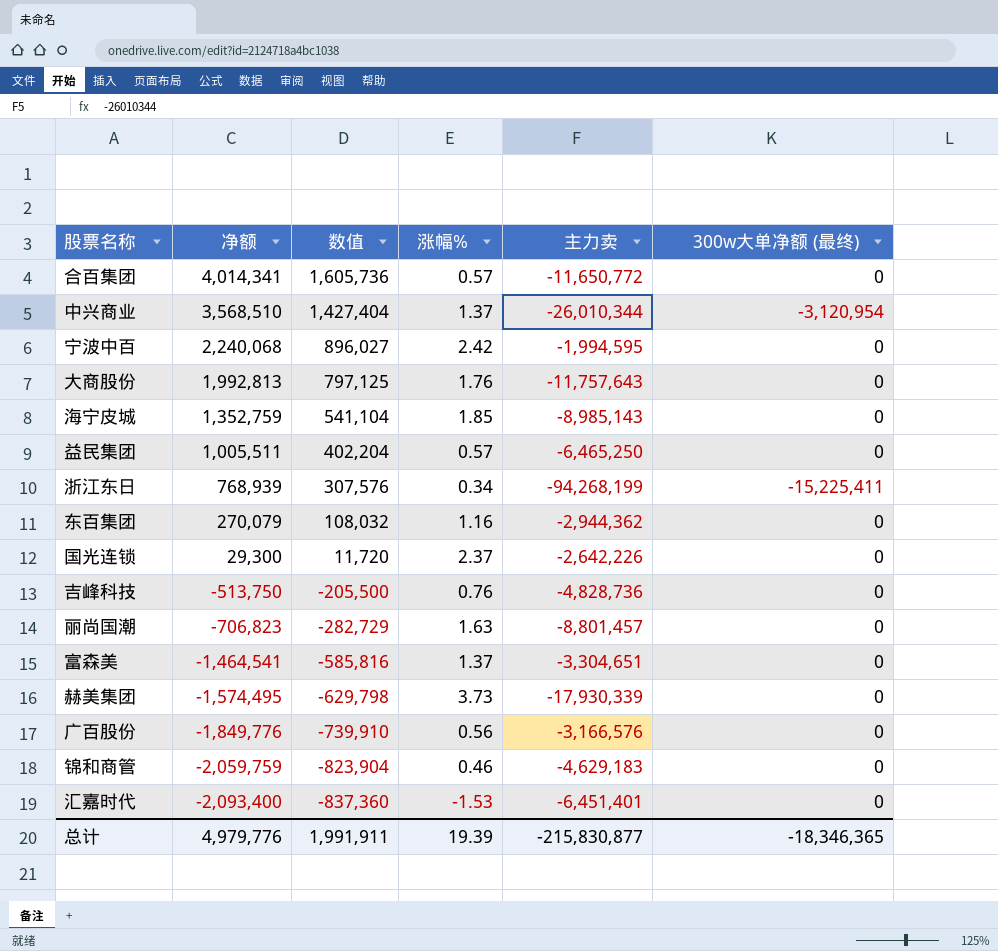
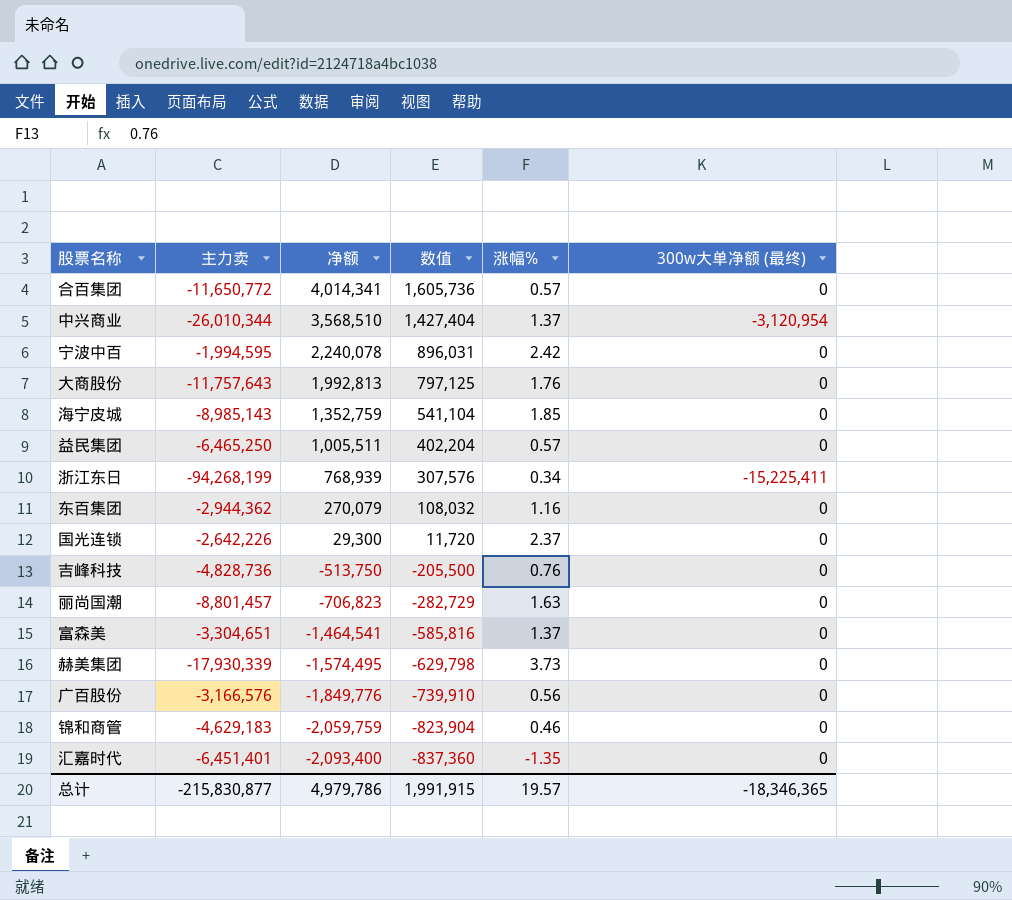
column 主力卖 | position: 5 -> 2
宁波中百 | 净额: 2,240,068 -> 2,240,078
宁波中百 | 数值: 896,027 -> 896,031
汇嘉时代 | 涨幅%: -1.53 -> -1.35
总计 | 净额: 4,979,776 -> 4,979,786
总计 | 数值: 1,991,911 -> 1,991,915
总计 | 涨幅%: 19.39 -> 19.57

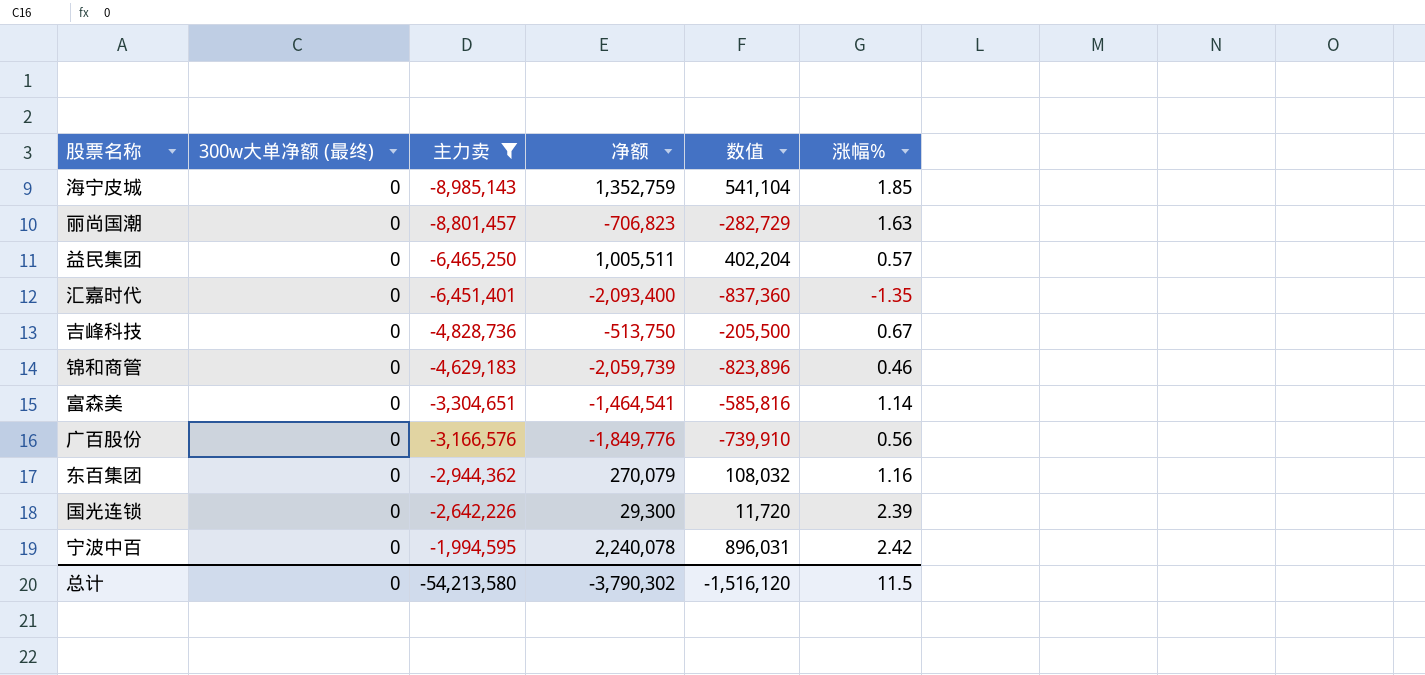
filter: none -> 主力卖 >= -8,985,143
row order: 净额 descending -> 主力卖 ascending
column 300w大单净额 (最终) | position: 6 -> 2
吉峰科技 | 涨幅%: 0.76 -> 0.67
锦和商管 | 净额: -2,059,759 -> -2,059,739
锦和商管 | 数值: -823,904 -> -823,896
富森美 | 涨幅%: 1.37 -> 1.14
国光连锁 | 涨幅%: 2.37 -> 2.39
总计 | 300w大单净额 (最终): -18,346,365 -> 0
总计 | 主力卖: -215,830,877 -> -54,213,580
总计 | 净额: 4,979,786 -> -3,790,302
总计 | 数值: 1,991,915 -> -1,516,120
总计 | 涨幅%: 19.57 -> 11.5

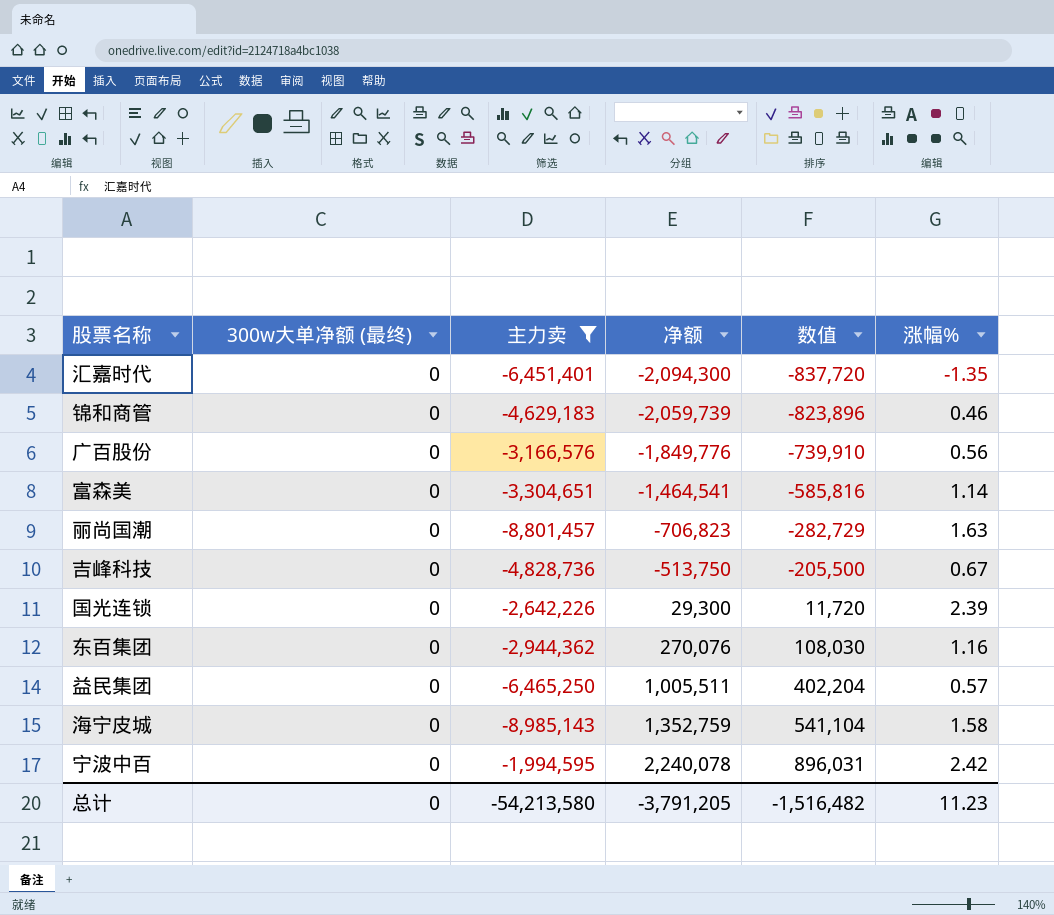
row order: 主力卖 ascending -> 净额 ascending
汇嘉时代 | 净额: -2,093,400 -> -2,094,300
汇嘉时代 | 数值: -837,360 -> -837,720
东百集团 | 净额: 270,079 -> 270,076
东百集团 | 数值: 108,032 -> 108,030
海宁皮城 | 涨幅%: 1.85 -> 1.58
总计 | 净额: -3,790,302 -> -3,791,205
总计 | 数值: -1,516,120 -> -1,516,482
总计 | 涨幅%: 11.5 -> 11.23

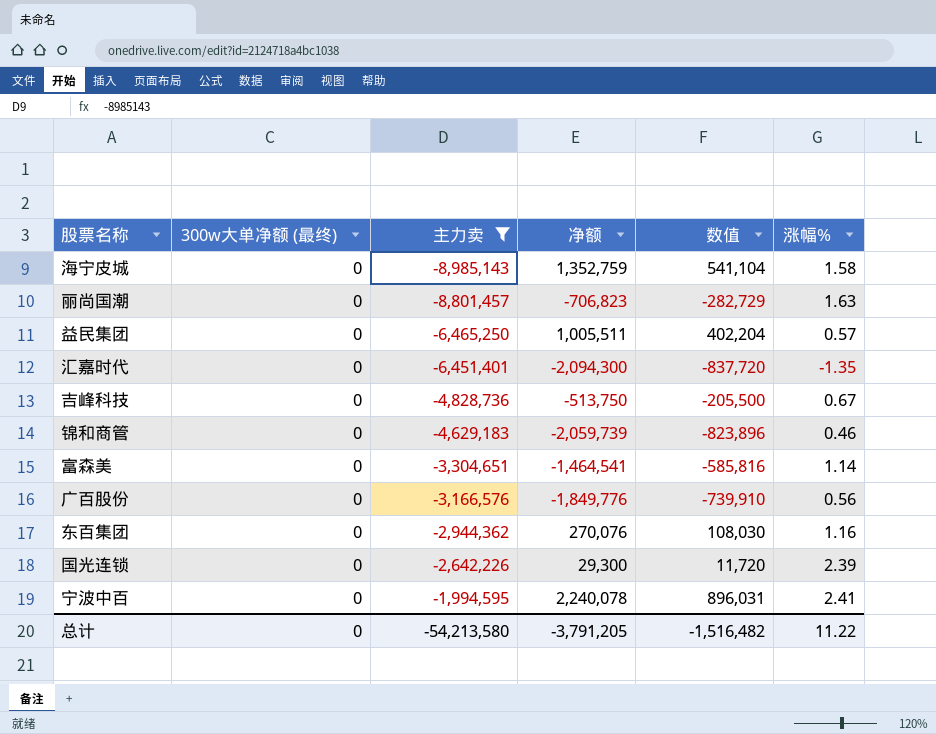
row order: 净额 ascending -> 主力卖 ascending
宁波中百 | 涨幅%: 2.42 -> 2.41
总计 | 涨幅%: 11.23 -> 11.22

